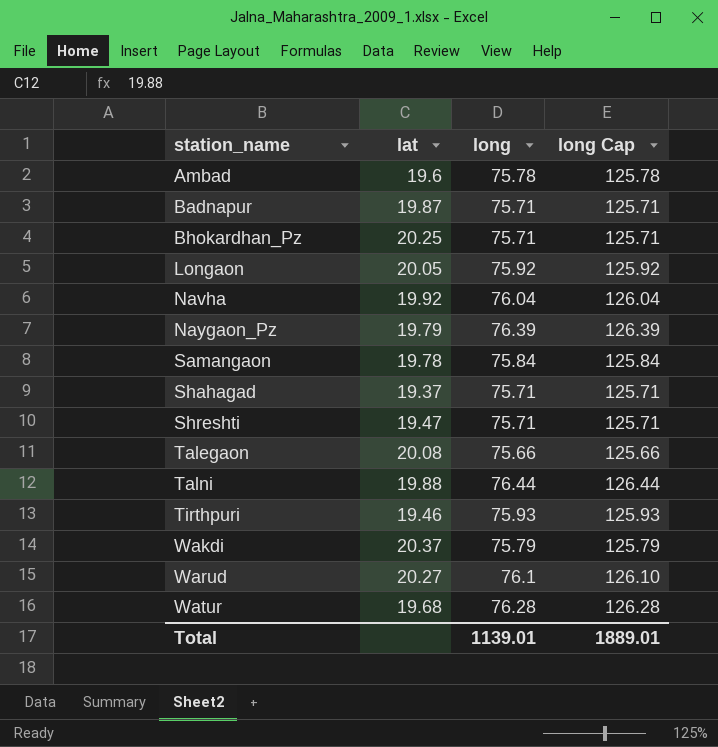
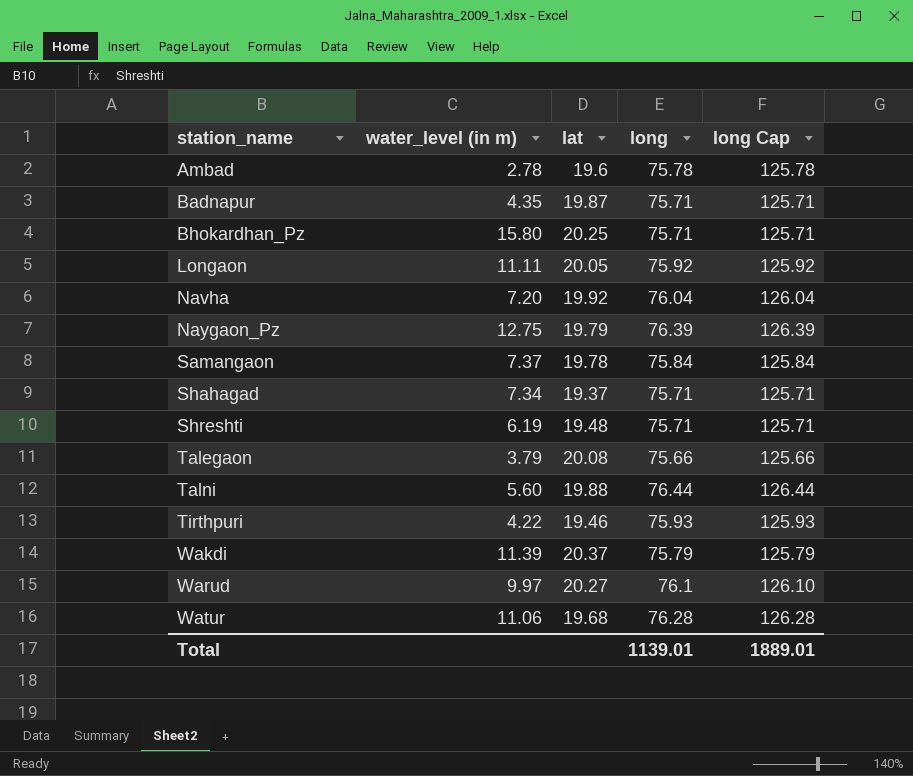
column water_level (in m) | position: none -> 2
Shreshti | lat: 19.47 -> 19.48

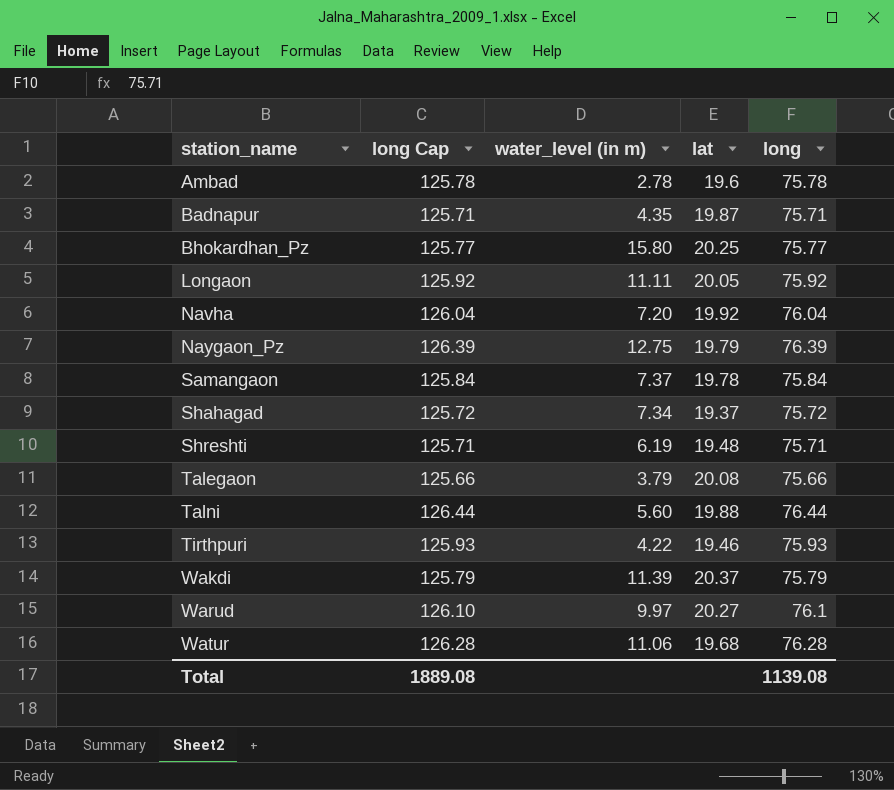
column long Cap | position: 5 -> 2
Bhokardhan_Pz | long Cap: 125.71 -> 125.77
Bhokardhan_Pz | long: 75.71 -> 75.77
Shahagad | long Cap: 125.71 -> 125.72
Shahagad | long: 75.71 -> 75.72
Total | long Cap: 1889.01 -> 1889.08
Total | long: 1139.01 -> 1139.08

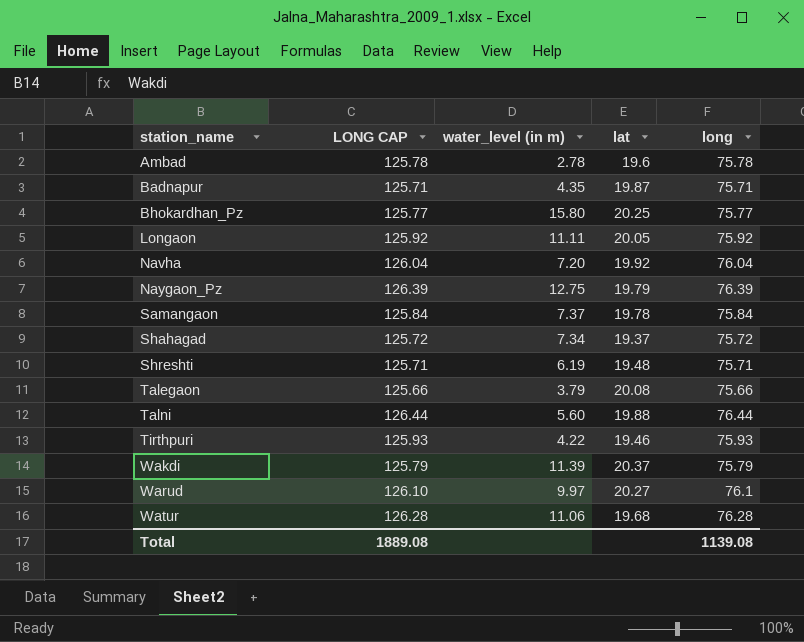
column name: long Cap -> LONG CAP

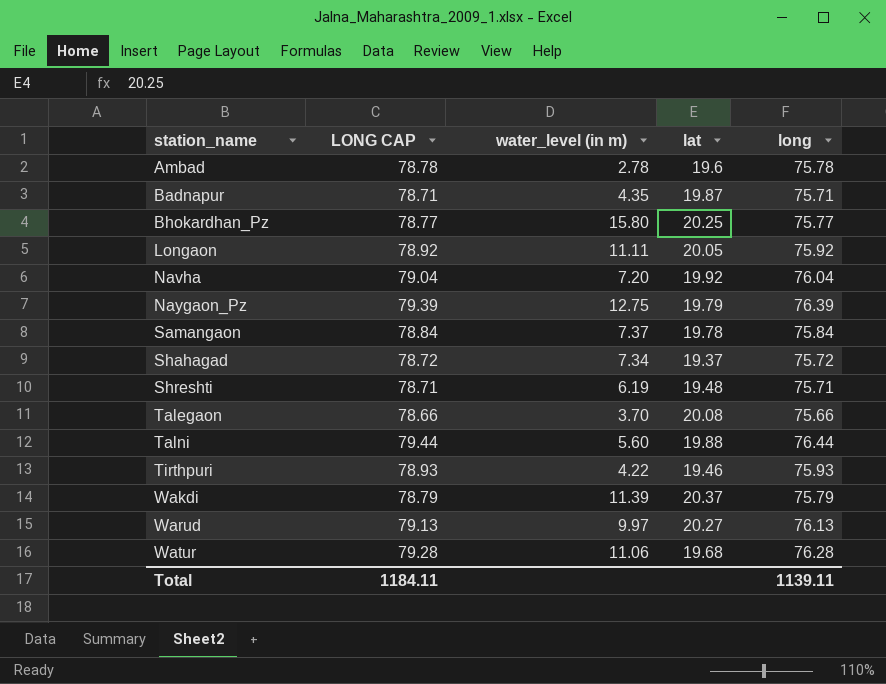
column LONG CAP | formula: [long] + 50 -> [long] + 3
Talegaon | water_level (in m): 3.79 -> 3.70
Warud | long: 76.1 -> 76.13
Total | LONG CAP: 1889.08 -> 1184.11
Total | long: 1139.08 -> 1139.11

